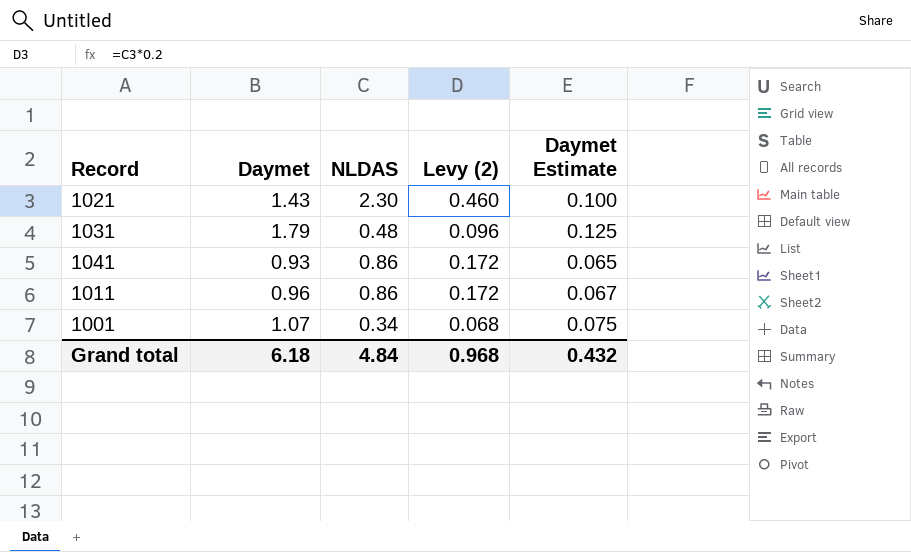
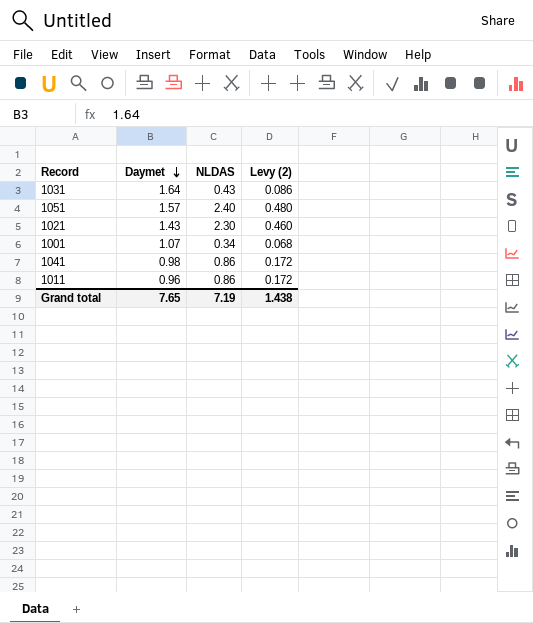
row order: none -> Daymet descending
column Daymet Estimate | formula: [Daymet] * 0.07 -> none
1031 | Daymet: 1.79 -> 1.64
1031 | NLDAS: 0.48 -> 0.43
1031 | Levy (2): 0.096 -> 0.086
row 1051: none -> 1.57 | 2.40 | 0.480
1041 | Daymet: 0.93 -> 0.98
Grand total | Daymet: 6.18 -> 7.65
Grand total | NLDAS: 4.84 -> 7.19
Grand total | Levy (2): 0.968 -> 1.438

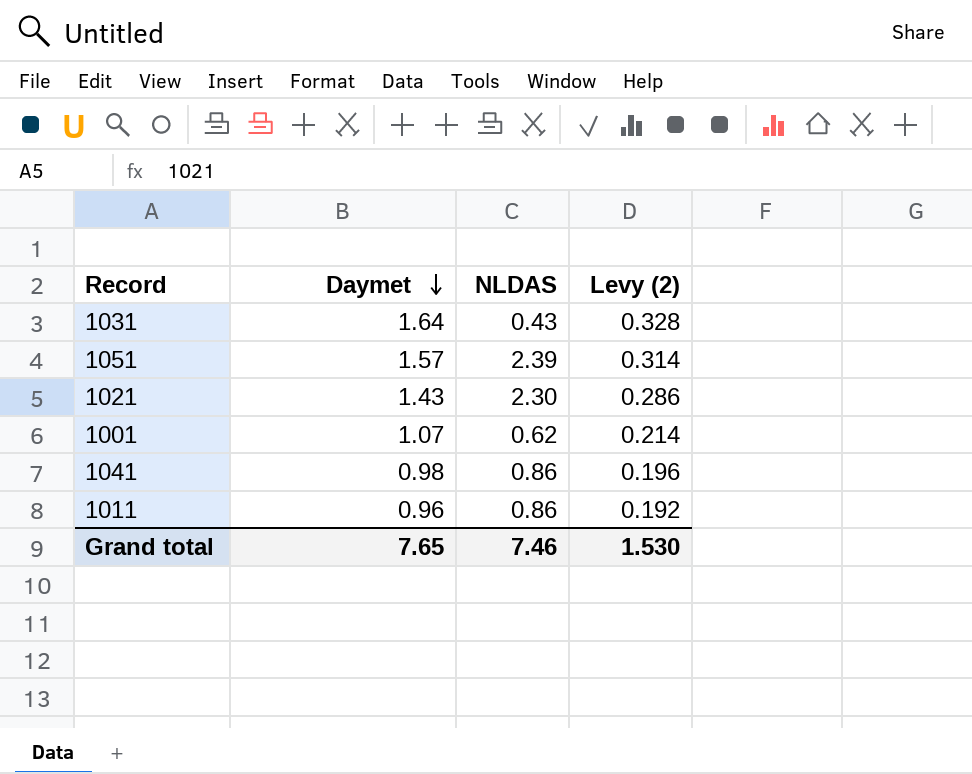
column Levy (2) | formula: [NLDAS] * 0.2 -> [Daymet] * 0.2
1051 | NLDAS: 2.40 -> 2.39
1001 | NLDAS: 0.34 -> 0.62
Grand total | NLDAS: 7.19 -> 7.46
Grand total | Levy (2): 1.438 -> 1.530

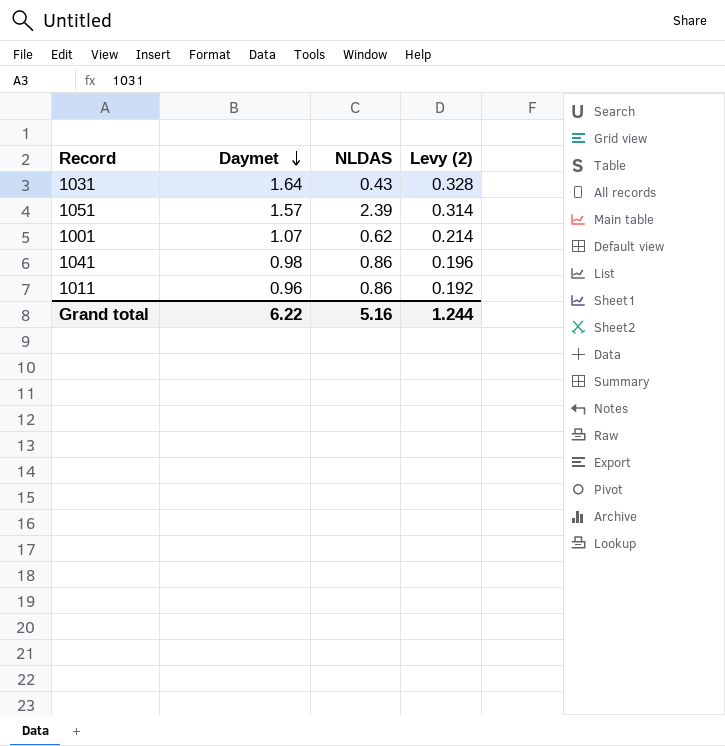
row 1021: 1.43 | 2.30 | 0.286 -> none
Grand total | Daymet: 7.65 -> 6.22
Grand total | NLDAS: 7.46 -> 5.16
Grand total | Levy (2): 1.530 -> 1.244

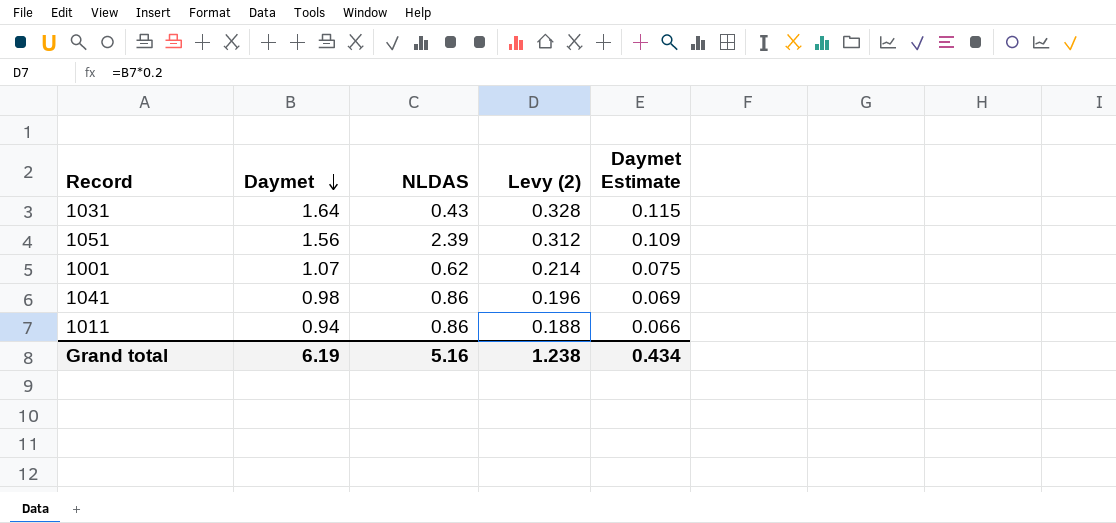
column Daymet Estimate | formula: none -> [Daymet] * 0.07
1051 | Daymet: 1.57 -> 1.56
1051 | Levy (2): 0.314 -> 0.312
1011 | Daymet: 0.96 -> 0.94
1011 | Levy (2): 0.192 -> 0.188
Grand total | Daymet: 6.22 -> 6.19
Grand total | Levy (2): 1.244 -> 1.238

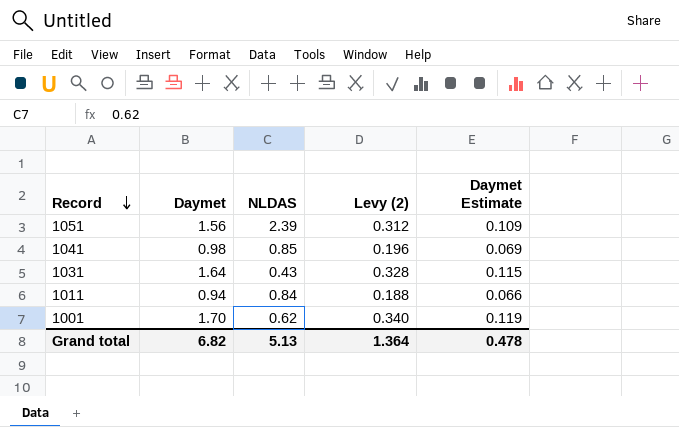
row order: Daymet descending -> Record descending
1041 | NLDAS: 0.86 -> 0.85
1011 | NLDAS: 0.86 -> 0.84
1001 | Daymet: 1.07 -> 1.70
1001 | Levy (2): 0.214 -> 0.340
1001 | Daymet Estimate: 0.075 -> 0.119
Grand total | Daymet: 6.19 -> 6.82
Grand total | NLDAS: 5.16 -> 5.13
Grand total | Levy (2): 1.238 -> 1.364
Grand total | Daymet Estimate: 0.434 -> 0.478

